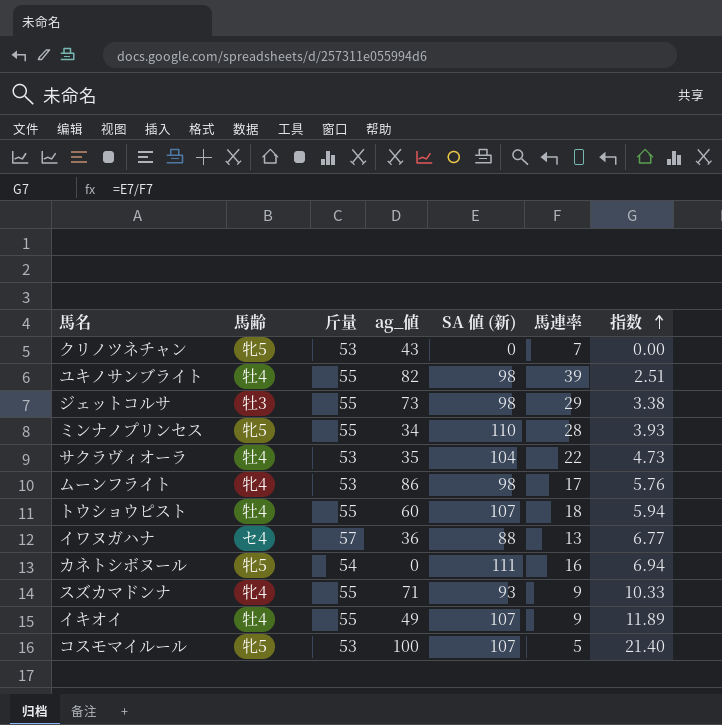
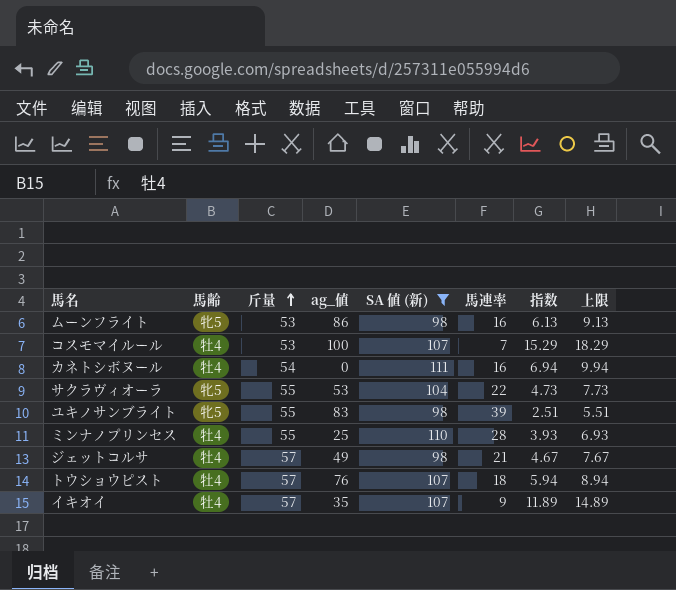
filter: none -> SA 値 (新) >= 98
row order: 指数 ascending -> 斤量 ascending
column 上限 | formula: none -> [指数] + 3
ムーンフライト | 馬齢: 牝4 -> 牝5
ムーンフライト | 馬連率: 17 -> 16
ムーンフライト | 指数: 5.76 -> 6.13
コスモマイルール | 馬齢: 牝5 -> 牡4
コスモマイルール | 馬連率: 5 -> 7
コスモマイルール | 指数: 21.40 -> 15.29
カネトシボヌール | 馬齢: 牝5 -> 牡4
サクラヴィオーラ | 馬齢: 牡4 -> 牝5
サクラヴィオーラ | 斤量: 53 -> 55
サクラヴィオーラ | ag_値: 35 -> 53
ユキノサンブライト | 馬齢: 牡4 -> 牝5
ユキノサンブライト | ag_値: 82 -> 83
ミンナノプリンセス | 馬齢: 牝5 -> 牡4
ミンナノプリンセス | ag_値: 34 -> 25
ジェットコルサ | 馬齢: 牡3 -> 牡4
ジェットコルサ | 斤量: 55 -> 57
ジェットコルサ | ag_値: 73 -> 49
ジェットコルサ | 馬連率: 29 -> 21
ジェットコルサ | 指数: 3.38 -> 4.67
トウショウピスト | 斤量: 55 -> 57
トウショウピスト | ag_値: 60 -> 76
イキオイ | 斤量: 55 -> 57
イキオイ | ag_値: 49 -> 35

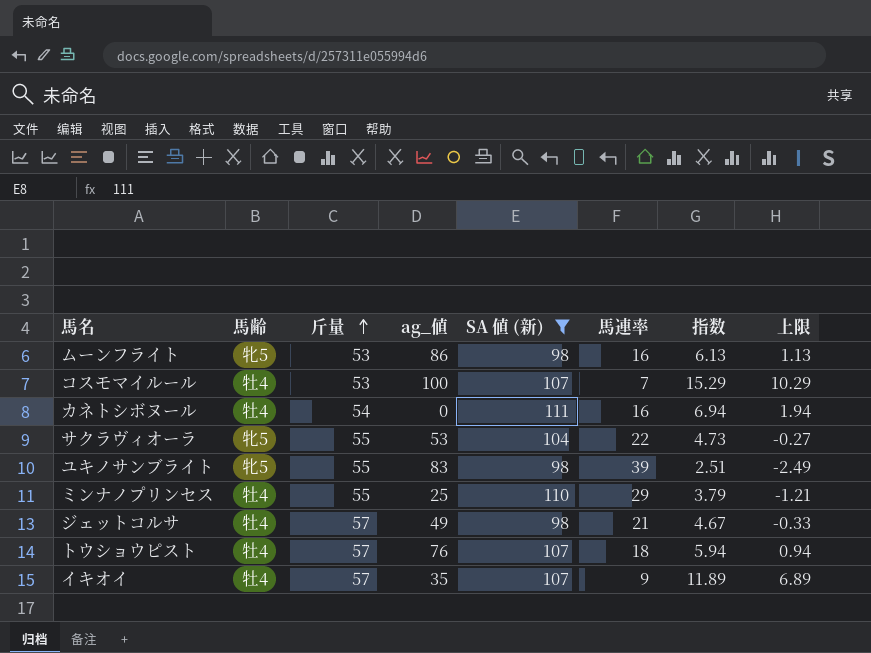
column 上限 | formula: [指数] + 3 -> [指数] - 5
ミンナノプリンセス | 馬連率: 28 -> 29
ミンナノプリンセス | 指数: 3.93 -> 3.79

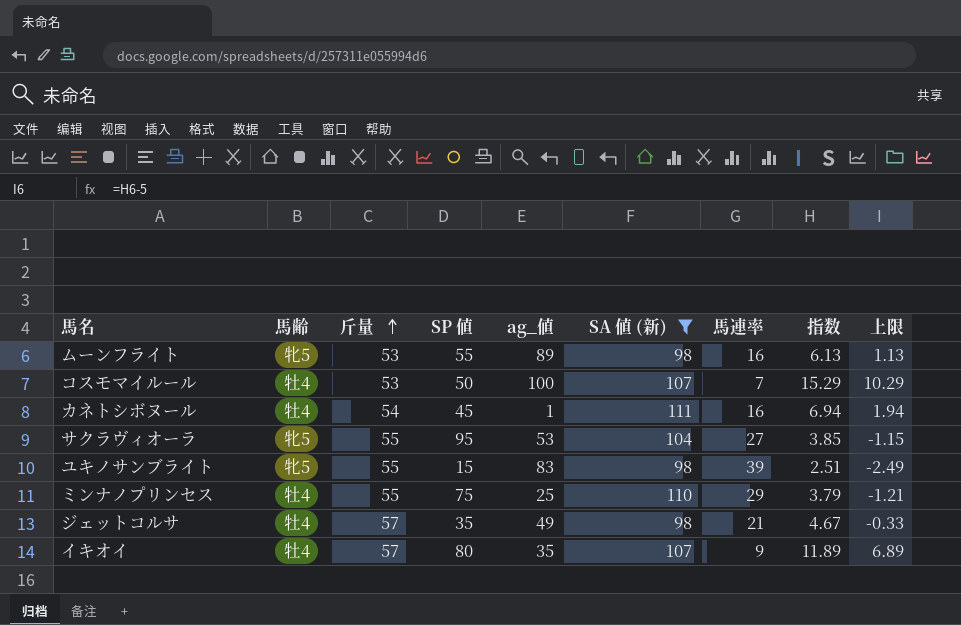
column SP 値 | position: none -> 4
row トウショウピスト: 牡4 | 57 | 76 | 107 | 18 | 5.94 | 0.94 -> none
ムーンフライト | ag_値: 86 -> 89
カネトシボヌール | ag_値: 0 -> 1
サクラヴィオーラ | 馬連率: 22 -> 27
サクラヴィオーラ | 指数: 4.73 -> 3.85
サクラヴィオーラ | 上限: -0.27 -> -1.15

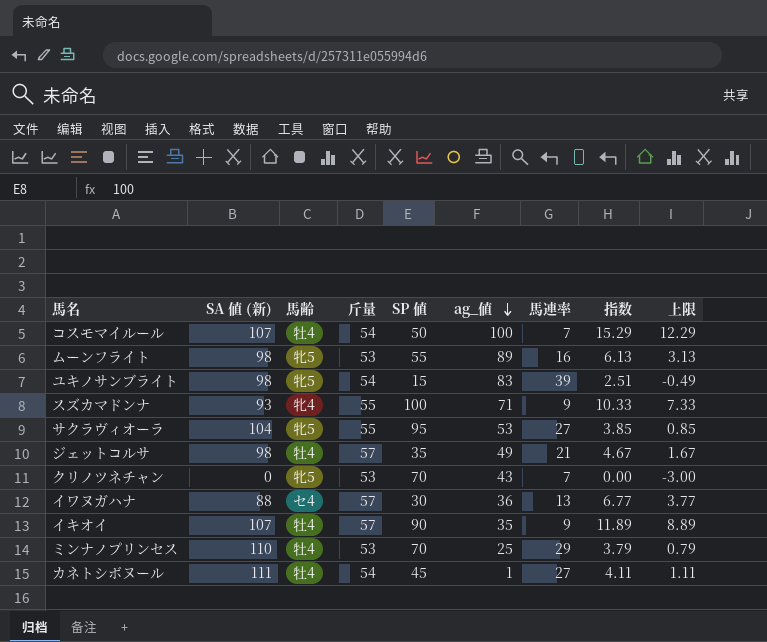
filter: SA 値 (新) >= 98 -> none
row order: 斤量 ascending -> ag_値 descending
column SA 値 (新) | position: 6 -> 2
column 上限 | formula: [指数] - 5 -> [指数] - 3
コスモマイルール | 斤量: 53 -> 54
ユキノサンブライト | 斤量: 55 -> 54
イキオイ | SP 値: 80 -> 90
ミンナノプリンセス | 斤量: 55 -> 53
ミンナノプリンセス | SP 値: 75 -> 70
カネトシボヌール | 馬連率: 16 -> 27
カネトシボヌール | 指数: 6.94 -> 4.11

